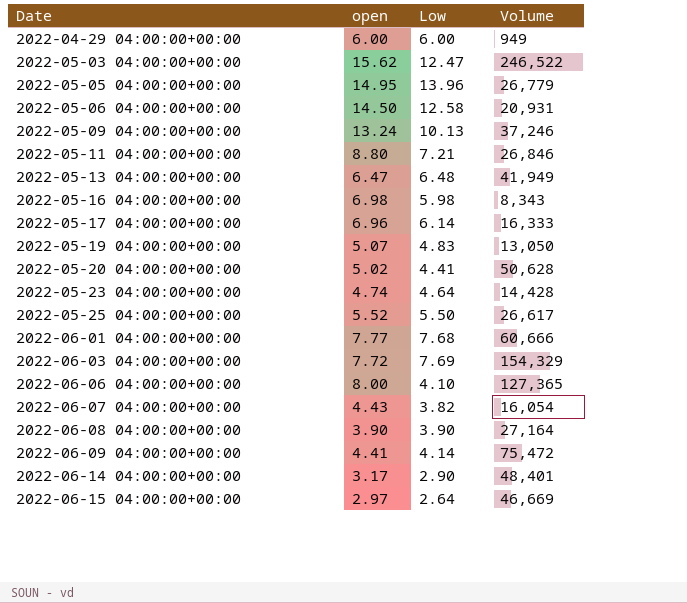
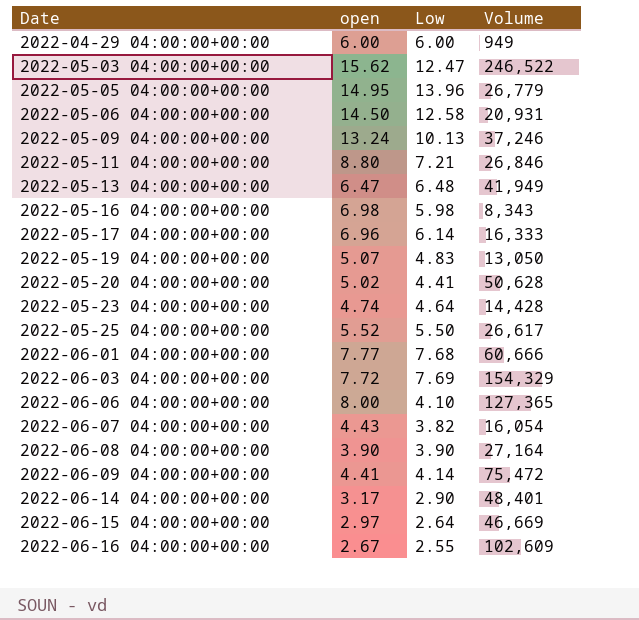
row 2022-06-16 04:00:00+00:00: none -> 2.67 | 2.55 | 102,609

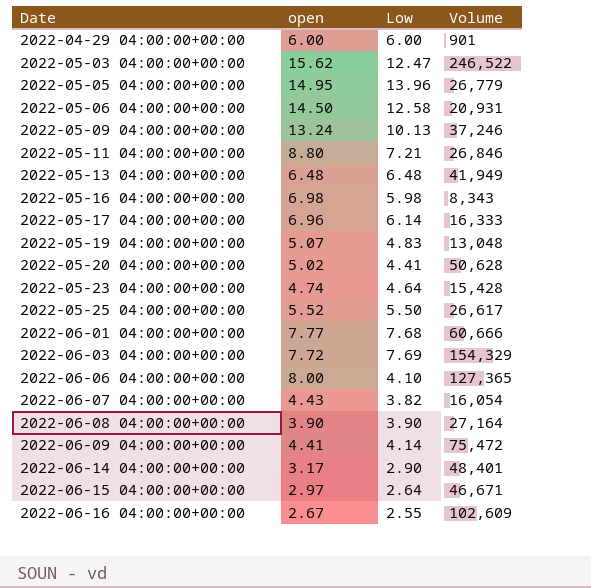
2022-04-29 04:00:00+00:00 | Volume: 949 -> 901
2022-05-13 04:00:00+00:00 | open: 6.47 -> 6.48
2022-05-19 04:00:00+00:00 | Volume: 13,050 -> 13,048
2022-05-23 04:00:00+00:00 | Volume: 14,428 -> 15,428
2022-06-15 04:00:00+00:00 | Volume: 46,669 -> 46,671

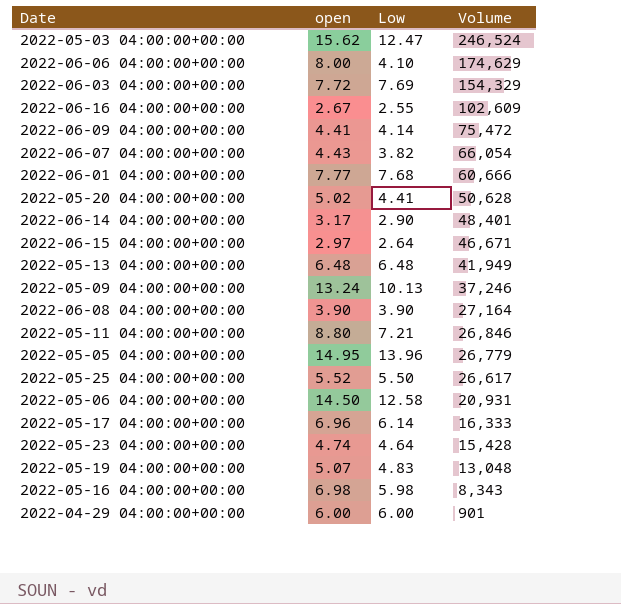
row order: Date ascending -> Volume descending
2022-05-03 04:00:00+00:00 | Volume: 246,522 -> 246,524
2022-06-06 04:00:00+00:00 | Volume: 127,365 -> 174,629
2022-06-07 04:00:00+00:00 | Volume: 16,054 -> 66,054

